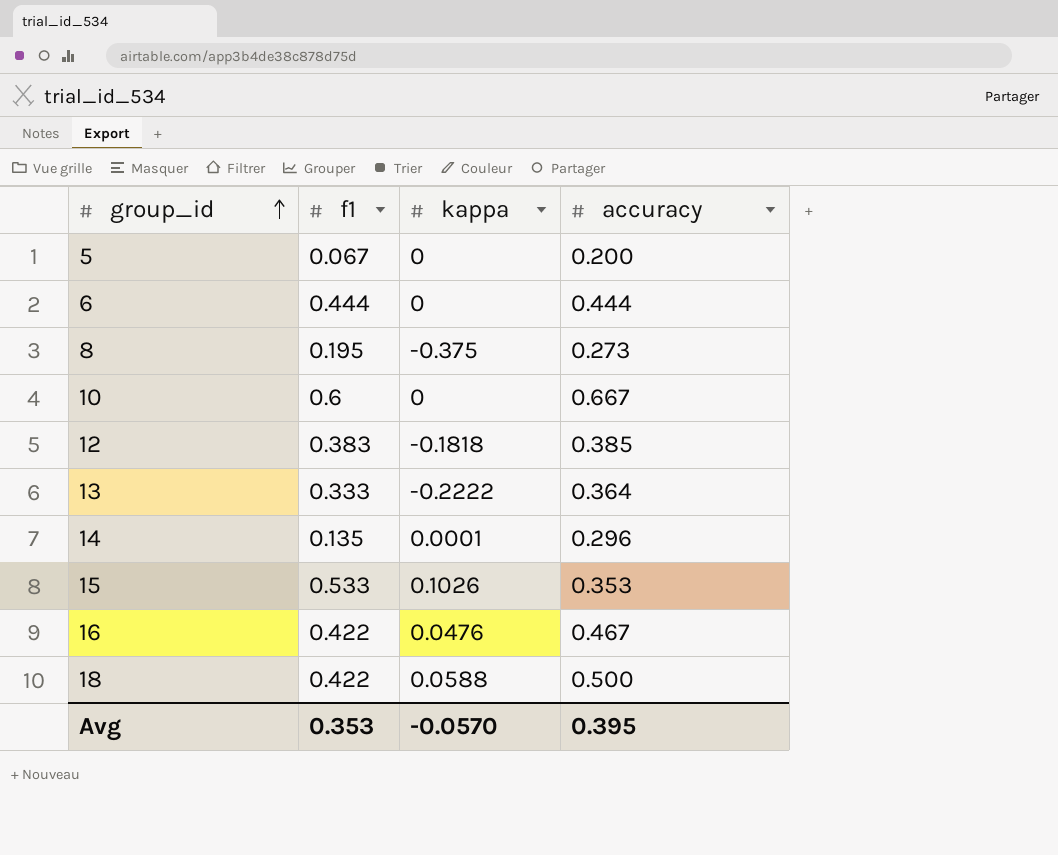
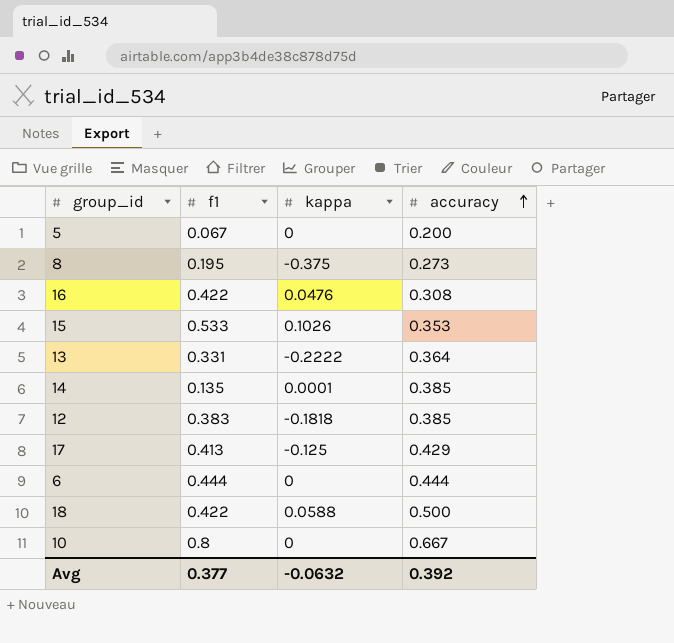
row order: group_id ascending -> accuracy ascending
16 | accuracy: 0.467 -> 0.308
13 | f1: 0.333 -> 0.331
14 | accuracy: 0.296 -> 0.385
row 17: none -> 0.413 | -0.125 | 0.429
10 | f1: 0.6 -> 0.8
Avg | f1: 0.353 -> 0.377
Avg | kappa: -0.0570 -> -0.0632
Avg | accuracy: 0.395 -> 0.392

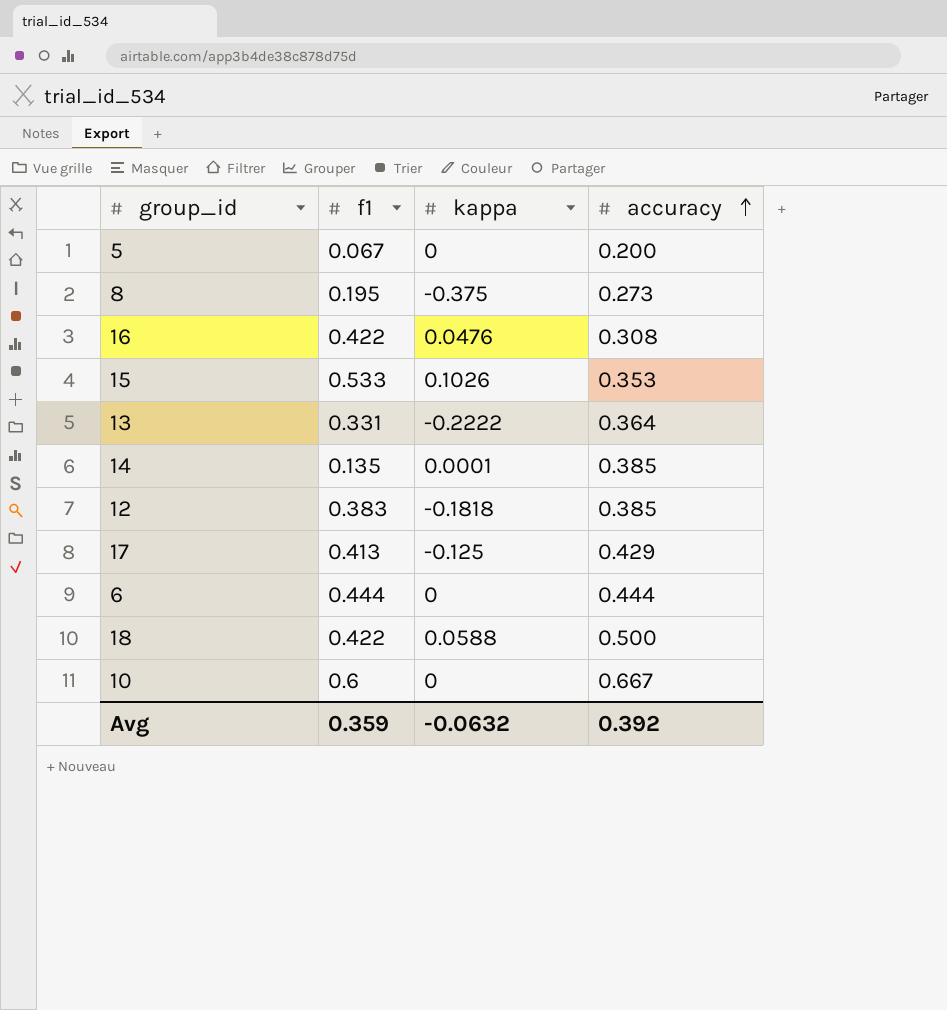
10 | f1: 0.8 -> 0.6
Avg | f1: 0.377 -> 0.359

